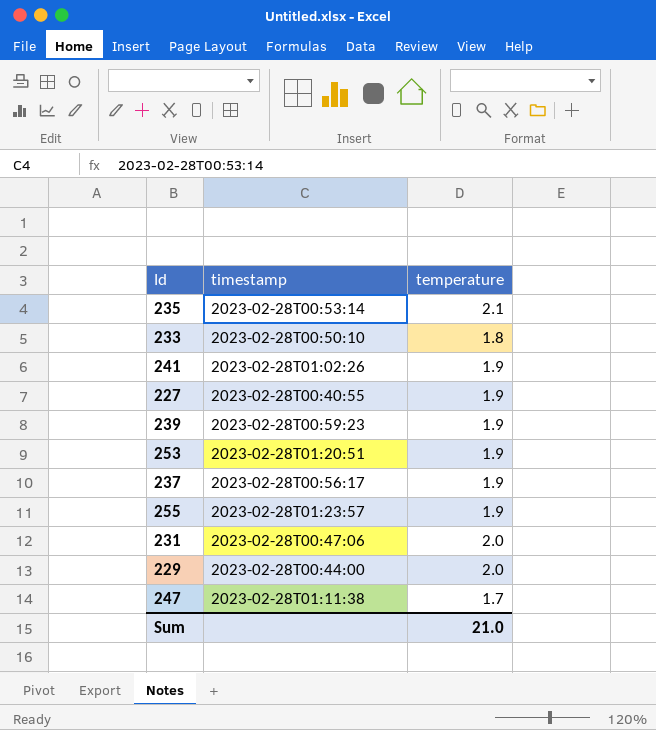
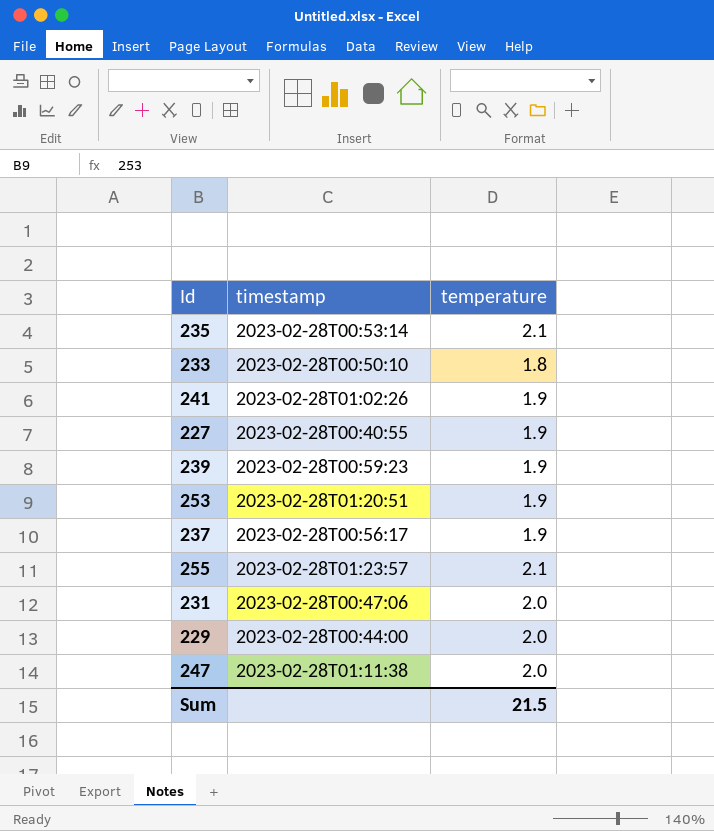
255 | temperature: 1.9 -> 2.1
247 | temperature: 1.7 -> 2.0
Sum | temperature: 21.0 -> 21.5

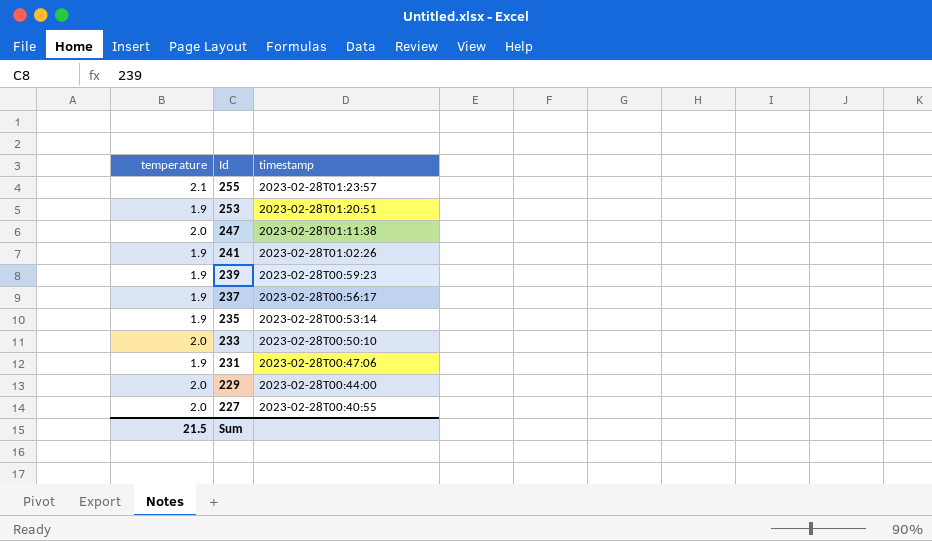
row order: none -> Id descending
column temperature | position: 3 -> 1
235 | temperature: 2.1 -> 1.9
233 | temperature: 1.8 -> 2.0
231 | temperature: 2.0 -> 1.9
227 | temperature: 1.9 -> 2.0

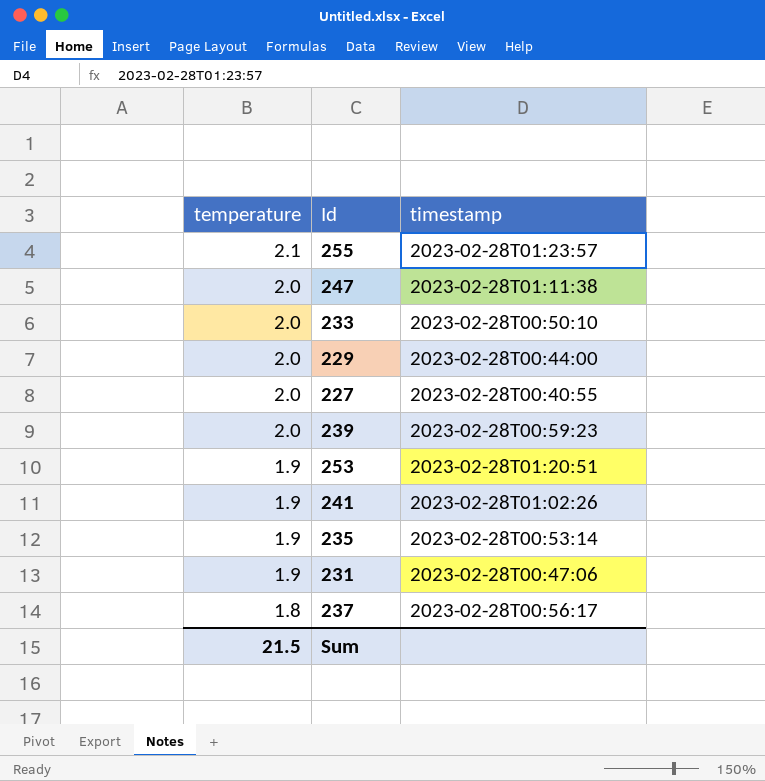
row order: Id descending -> temperature descending
239 | temperature: 1.9 -> 2.0
237 | temperature: 1.9 -> 1.8

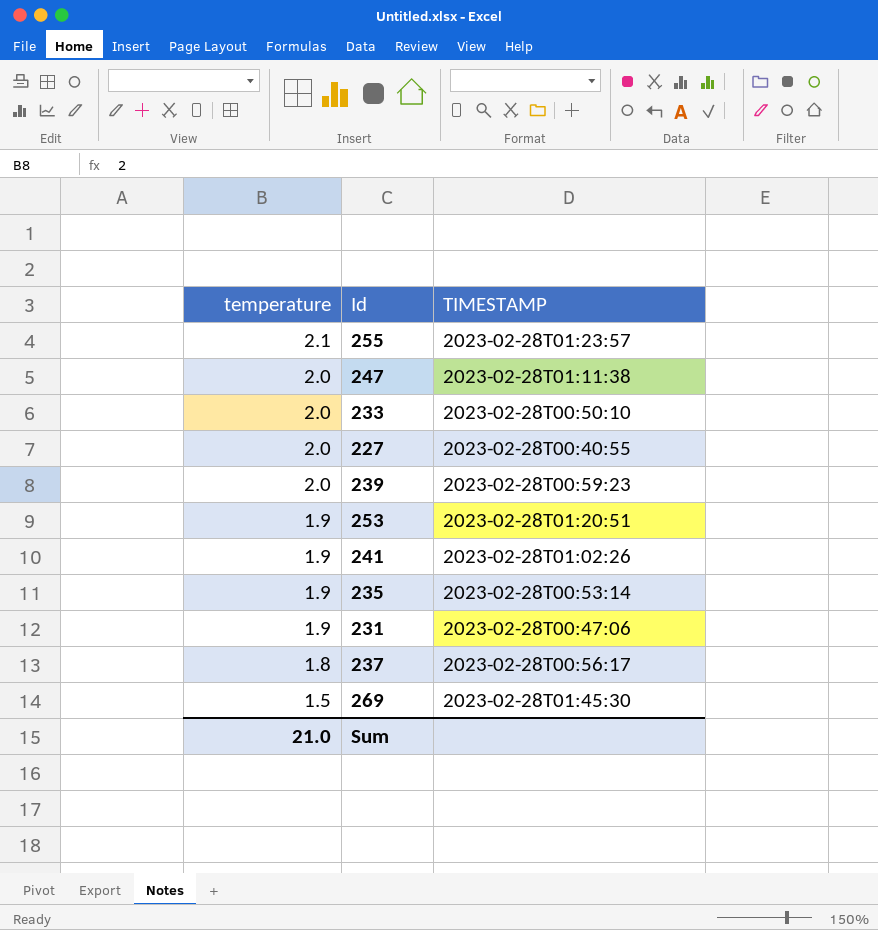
column name: timestamp -> TIMESTAMP
row 229: 2.0 | 2023-02-28T00:44:00 -> none
row 269: none -> 1.5 | 2023-02-28T01:45:30
Sum | temperature: 21.5 -> 21.0

